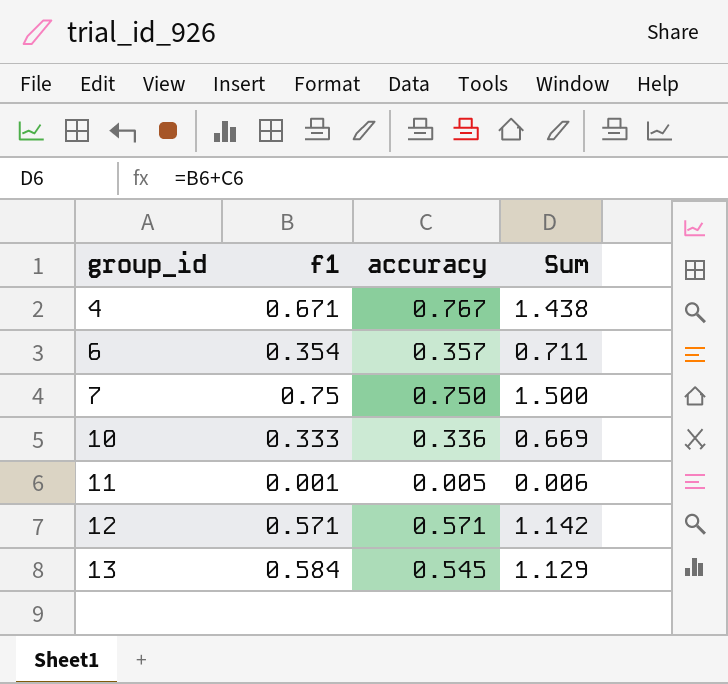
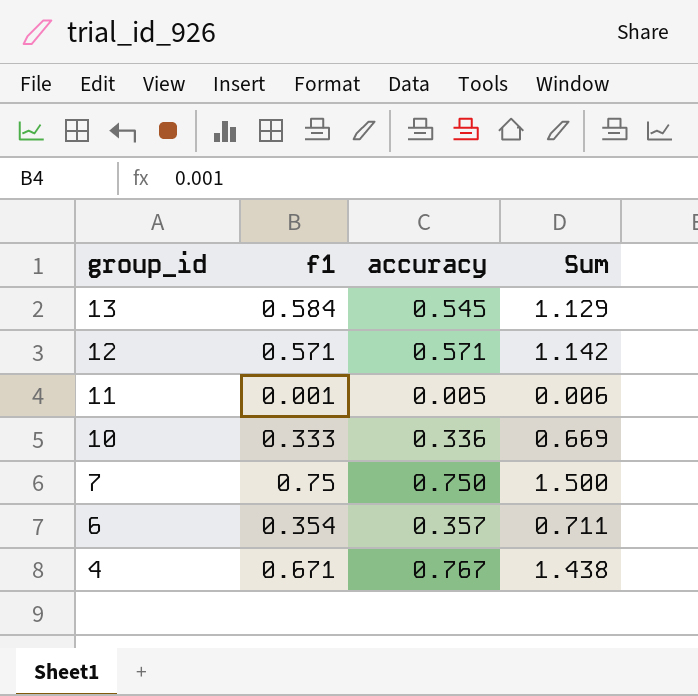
row order: group_id ascending -> group_id descending

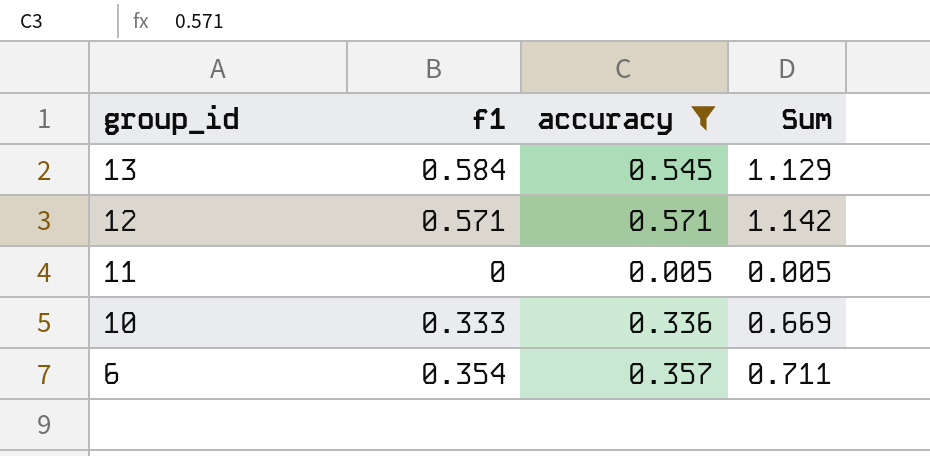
filter: none -> accuracy <= 0.571
11 | f1: 0.001 -> 0
11 | Sum: 0.006 -> 0.005

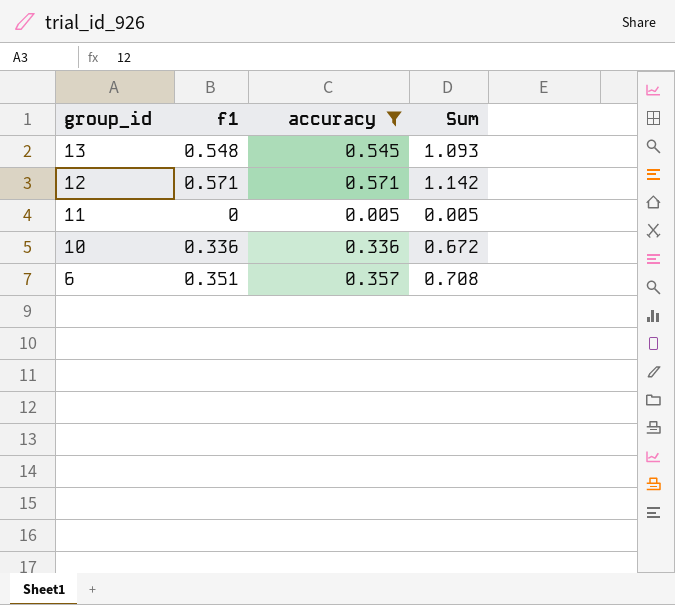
13 | f1: 0.584 -> 0.548
13 | Sum: 1.129 -> 1.093
10 | f1: 0.333 -> 0.336
10 | Sum: 0.669 -> 0.672
6 | f1: 0.354 -> 0.351
6 | Sum: 0.711 -> 0.708

